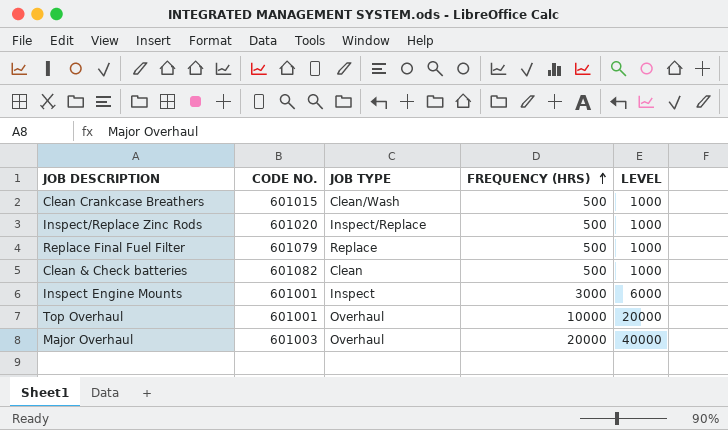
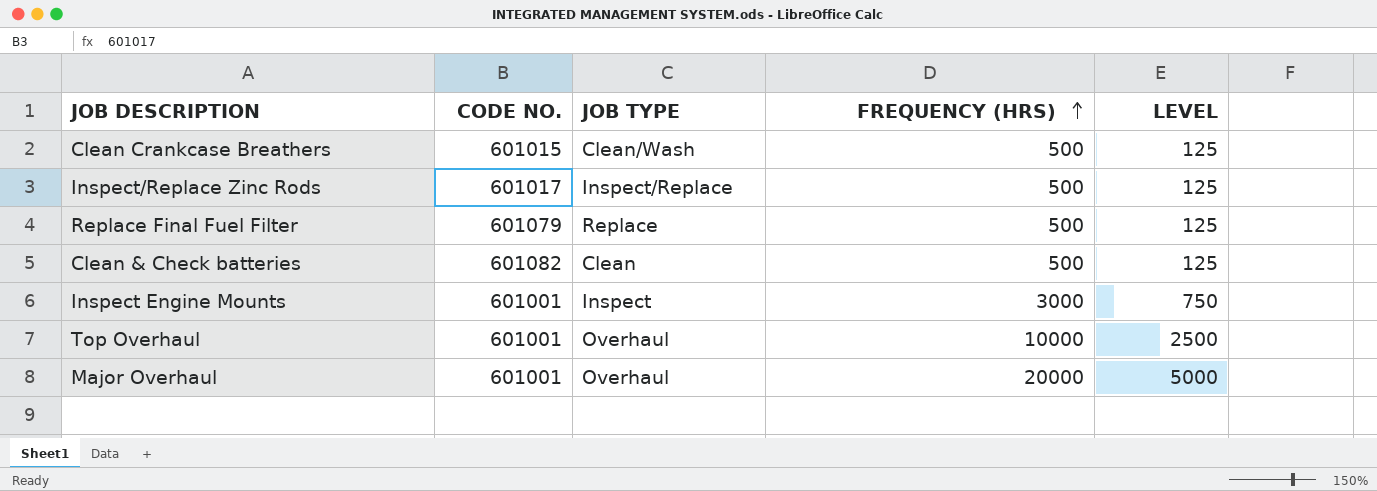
column LEVEL | formula: [FREQUENCY (HRS)] * 2 -> [FREQUENCY (HRS)] * 0.25
Inspect/Replace Zinc Rods | CODE NO.: 601020 -> 601017
Major Overhaul | CODE NO.: 601003 -> 601001

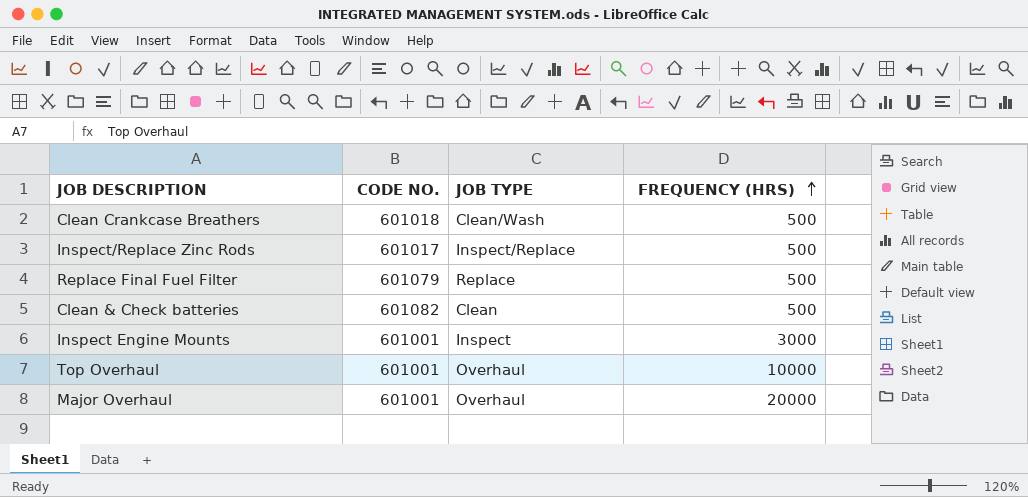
column LEVEL | formula: [FREQUENCY (HRS)] * 0.25 -> none
Clean Crankcase Breathers | CODE NO.: 601015 -> 601018

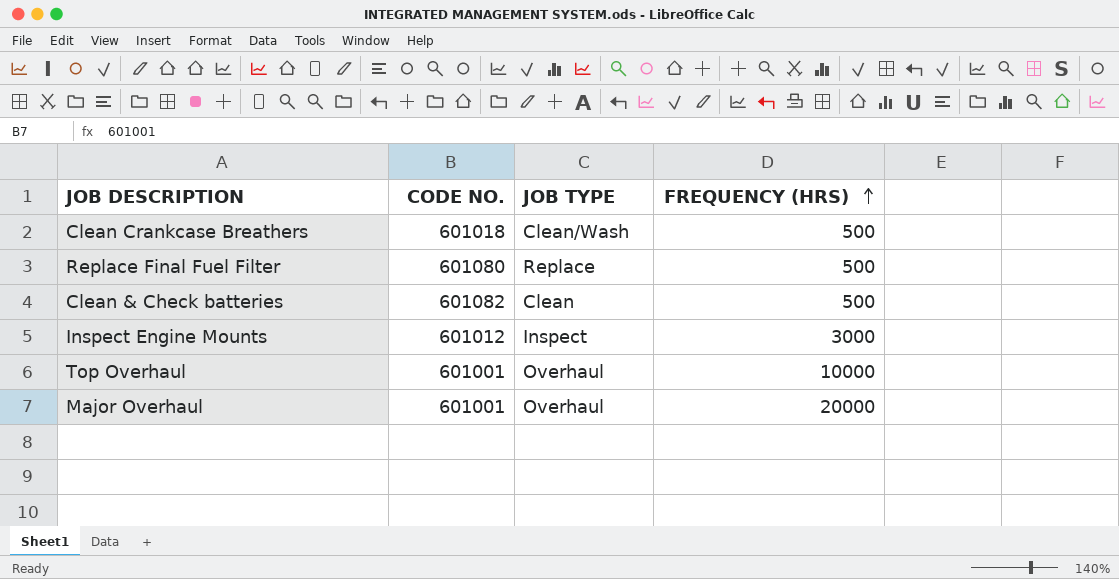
row Inspect/Replace Zinc Rods: 601017 | Inspect/Replace | 500 -> none
Replace Final Fuel Filter | CODE NO.: 601079 -> 601080
Inspect Engine Mounts | CODE NO.: 601001 -> 601012

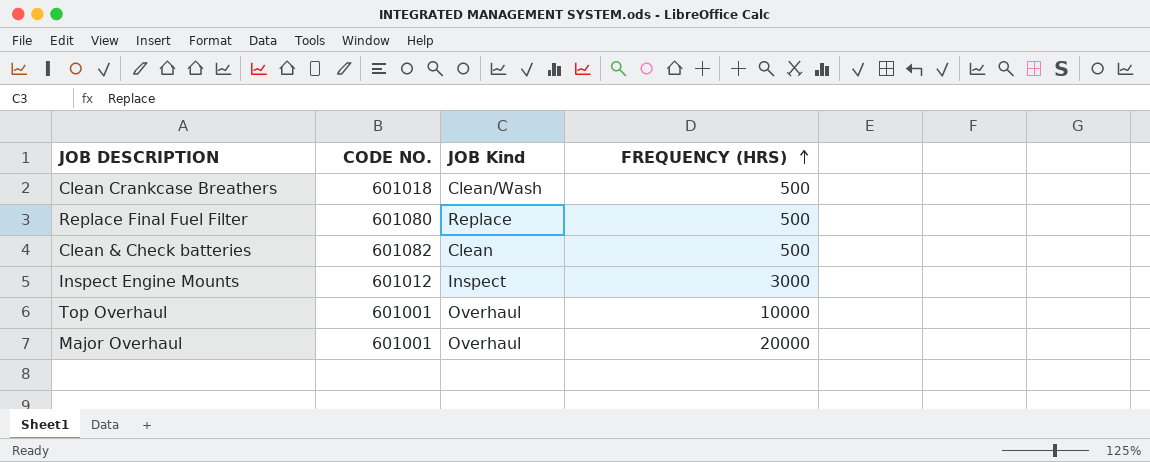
column name: JOB TYPE -> JOB Kind

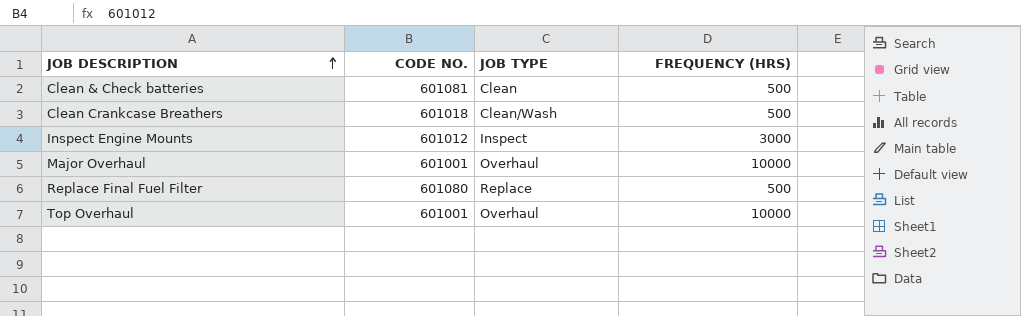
row order: FREQUENCY (HRS) ascending -> JOB DESCRIPTION ascending
column name: JOB Kind -> JOB TYPE
Clean & Check batteries | CODE NO.: 601082 -> 601081
Major Overhaul | FREQUENCY (HRS): 20000 -> 10000

